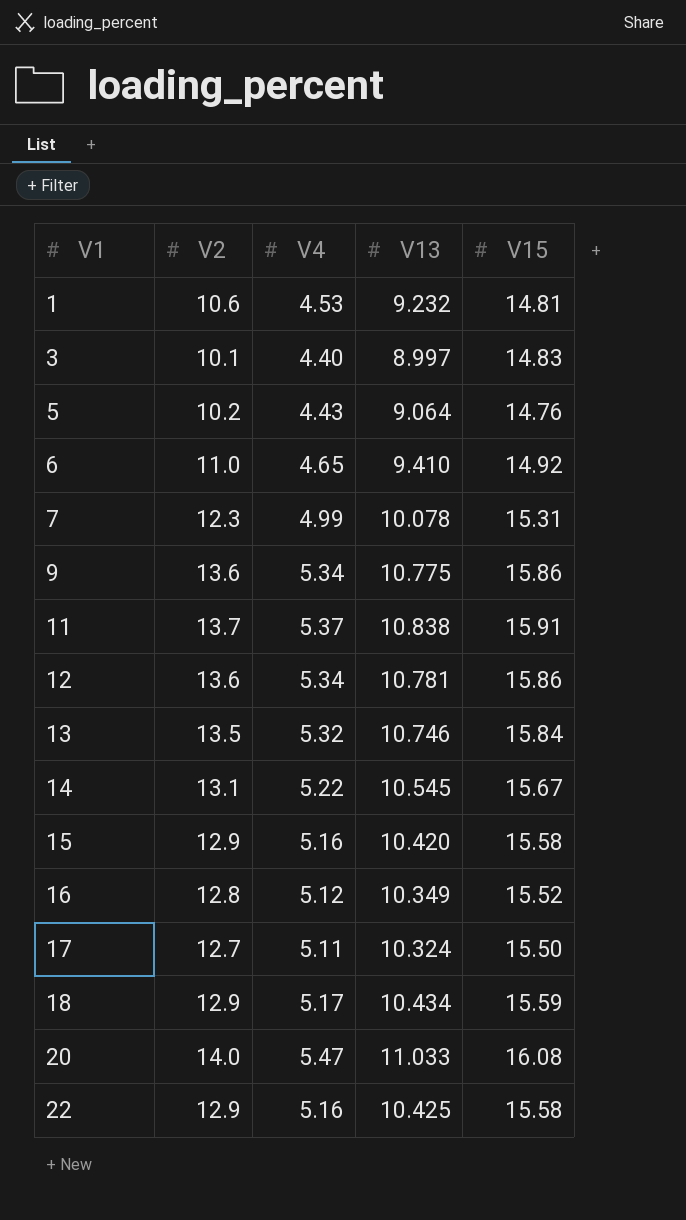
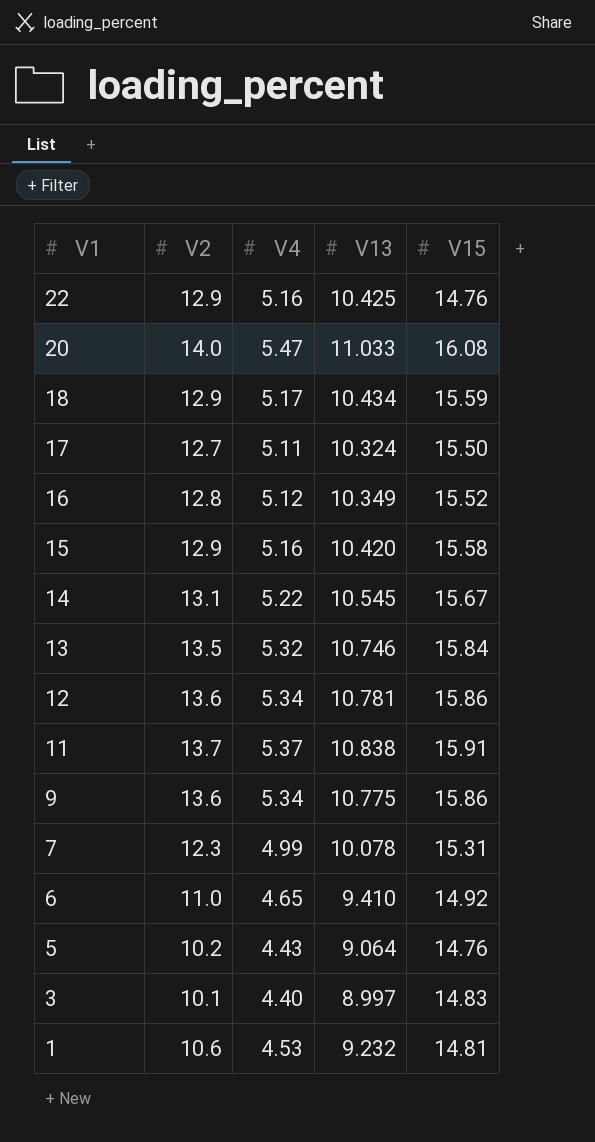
row order: V1 ascending -> V1 descending
22 | V15: 15.58 -> 14.76

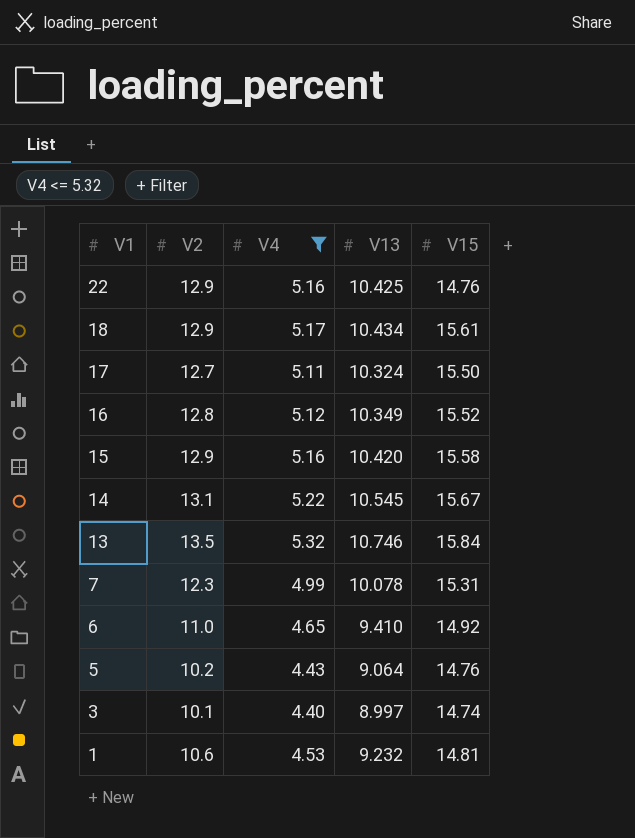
filter: none -> V4 <= 5.32
18 | V15: 15.59 -> 15.61
3 | V15: 14.83 -> 14.74

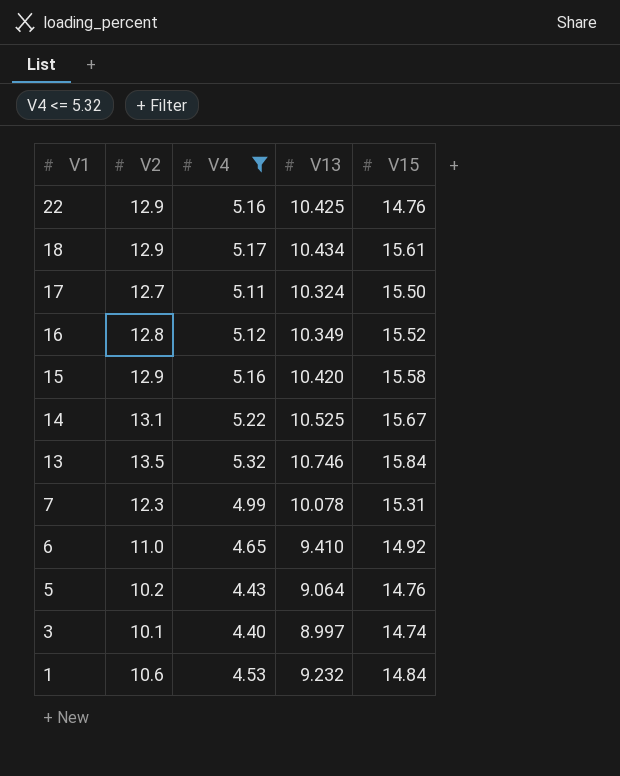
14 | V13: 10.545 -> 10.525
1 | V15: 14.81 -> 14.84

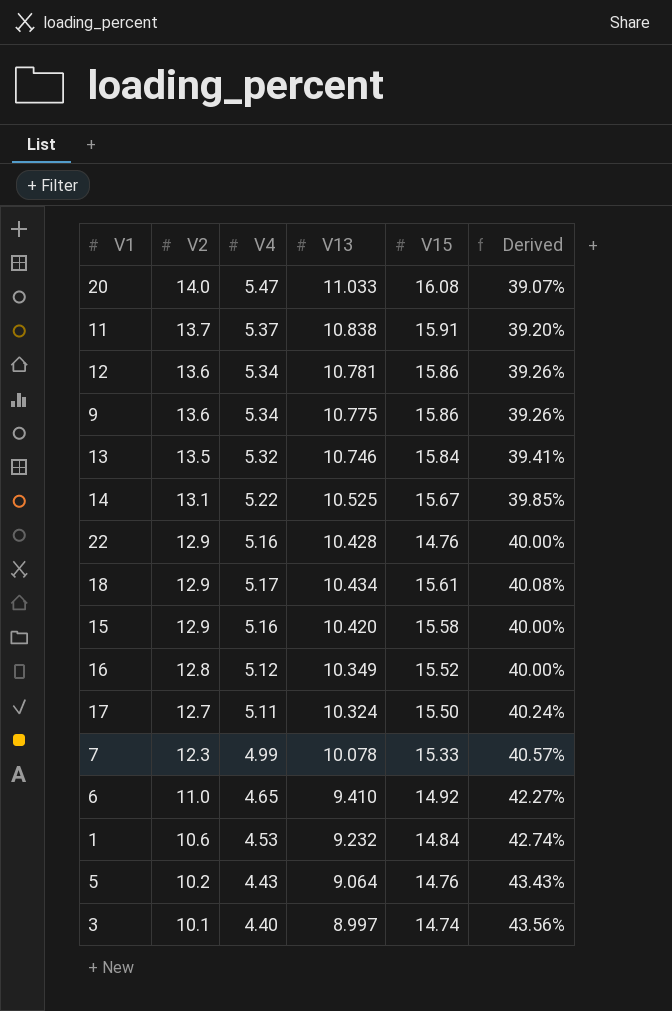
filter: V4 <= 5.32 -> none
row order: V1 descending -> V2 descending
column Derived | formula: none -> [V4] / [V2]
22 | V13: 10.425 -> 10.428
7 | V15: 15.31 -> 15.33

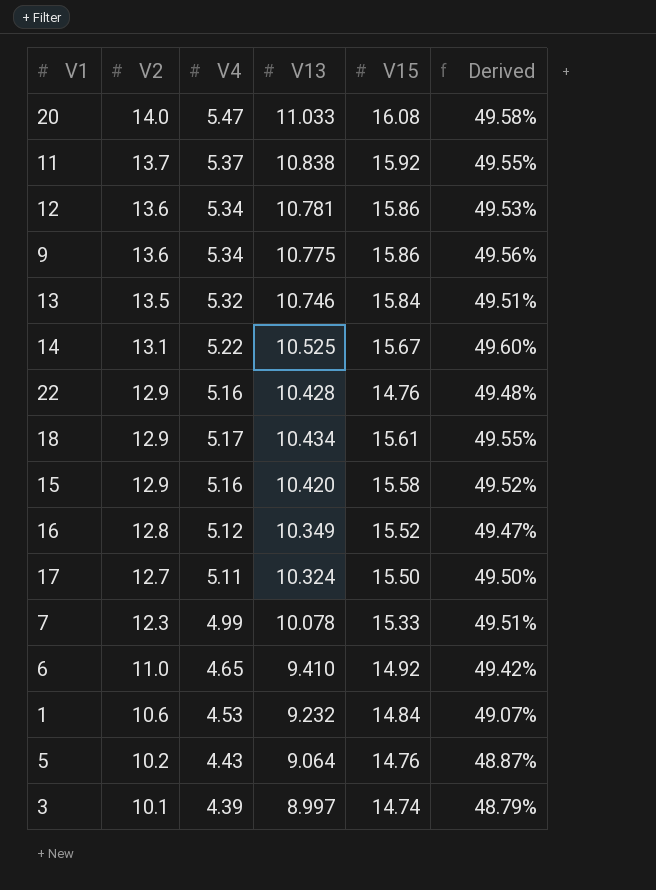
column Derived | formula: [V4] / [V2] -> [V4] / [V13]
11 | V15: 15.91 -> 15.92
3 | V4: 4.40 -> 4.39

